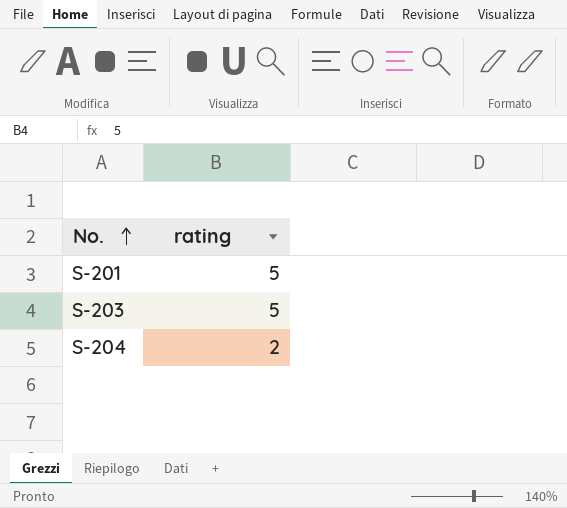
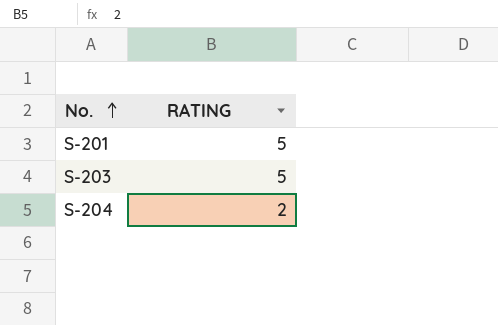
column name: rating -> RATING

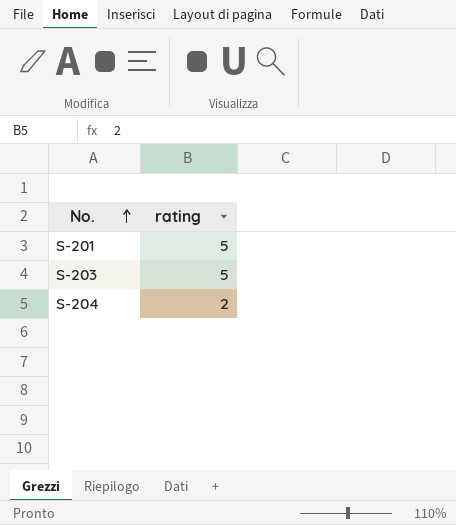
column name: RATING -> rating

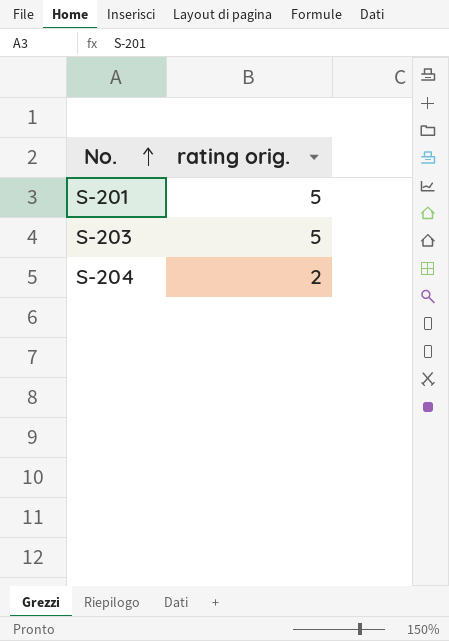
column name: rating -> rating orig.

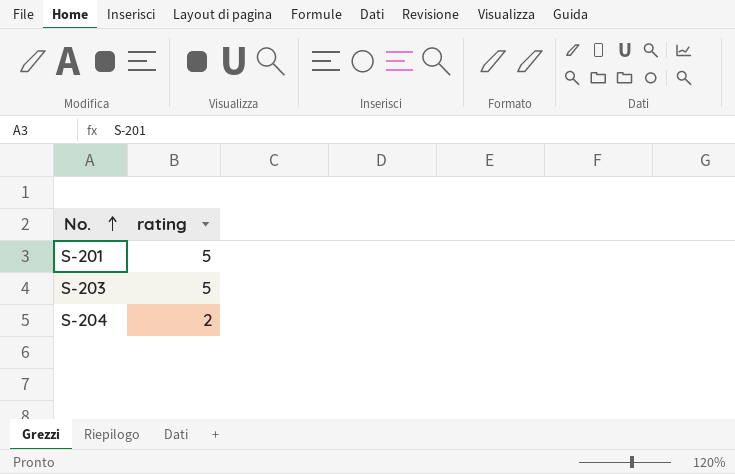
column name: rating orig. -> rating

